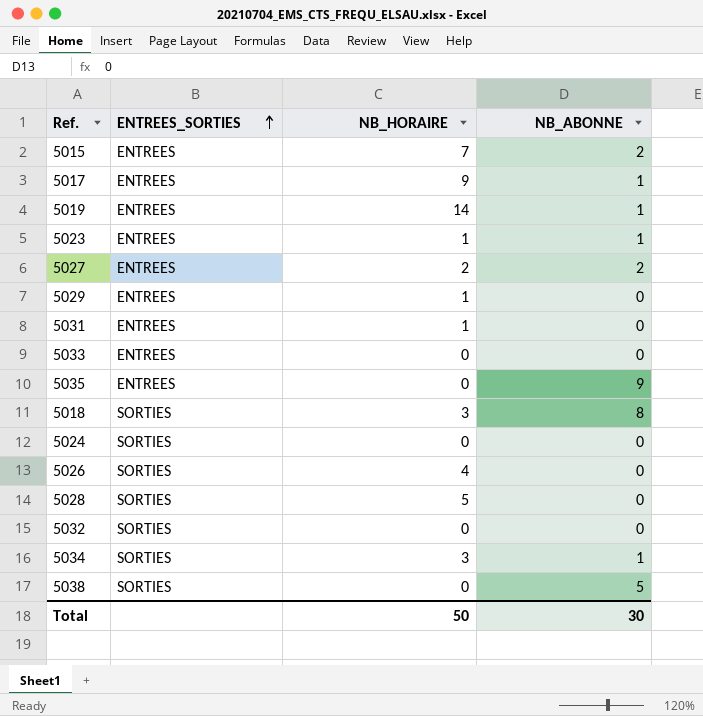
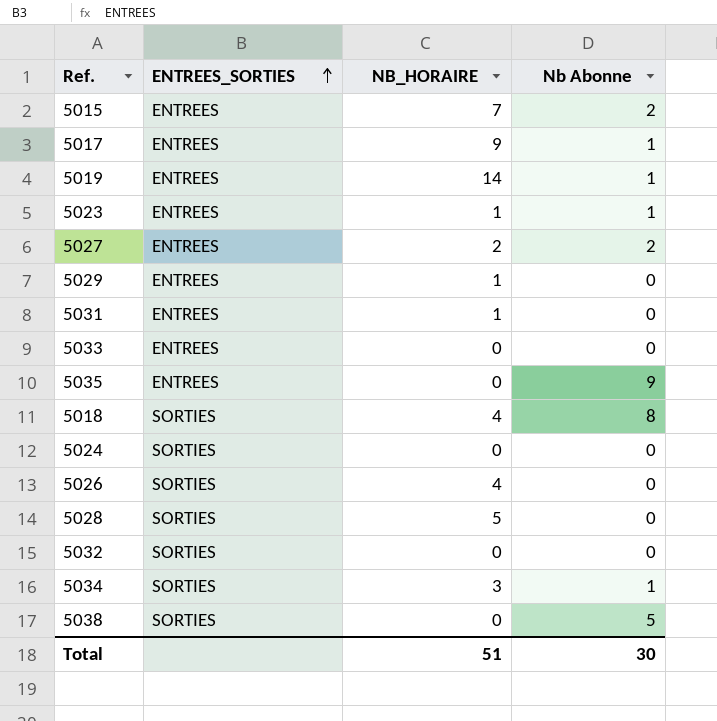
column name: NB_ABONNE -> Nb Abonne
5018 | NB_HORAIRE: 3 -> 4
Total | NB_HORAIRE: 50 -> 51

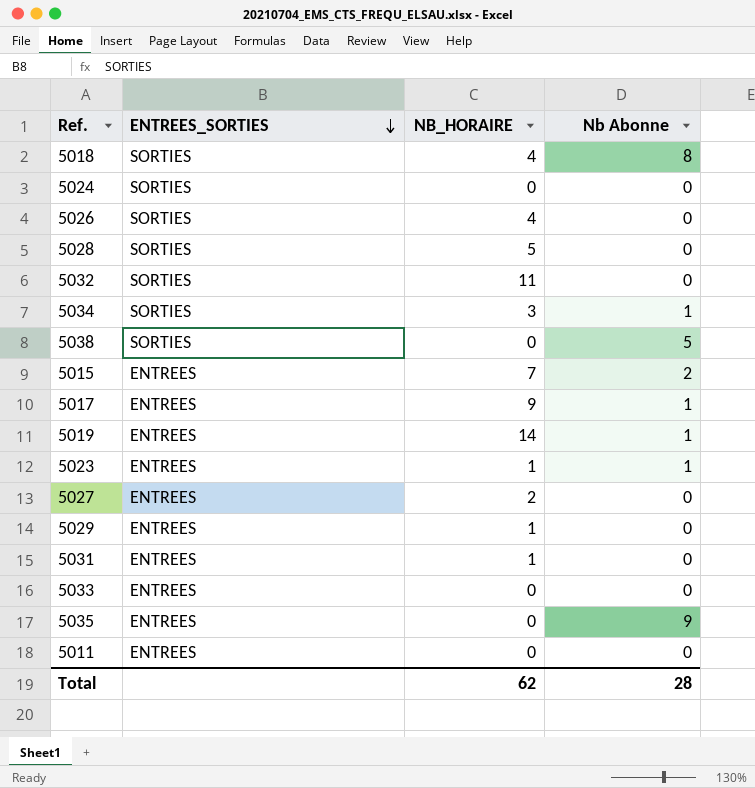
row order: ENTREES_SORTIES ascending -> ENTREES_SORTIES descending
5032 | NB_HORAIRE: 0 -> 11
5027 | Nb Abonne: 2 -> 0
row 5011: none -> ENTREES | 0 | 0
Total | NB_HORAIRE: 51 -> 62
Total | Nb Abonne: 30 -> 28

